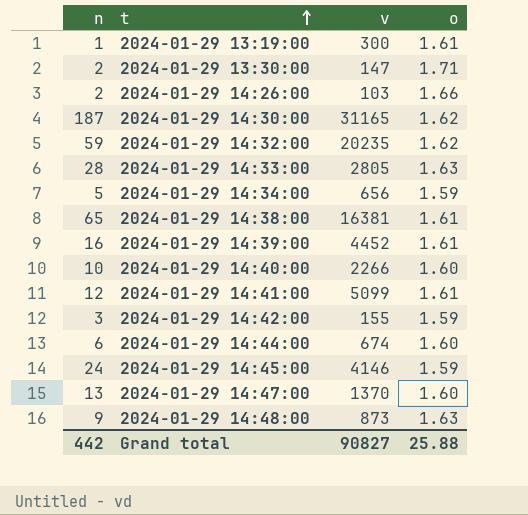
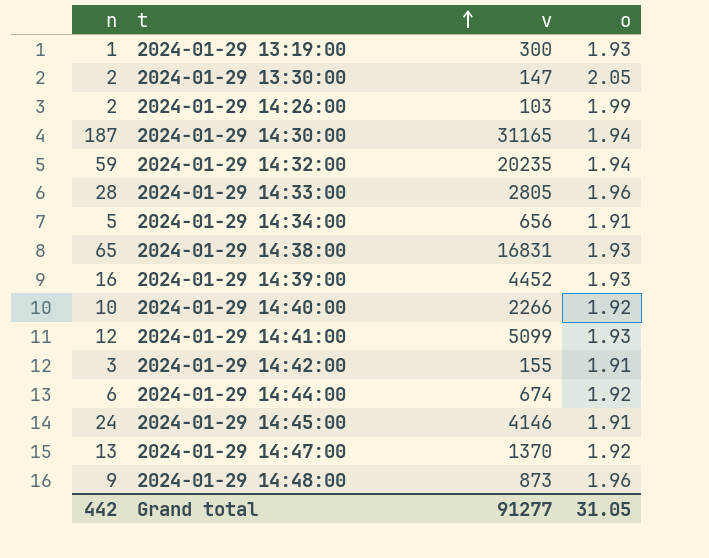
2024-01-29 13:19:00 | o: 1.61 -> 1.93
2024-01-29 13:30:00 | o: 1.71 -> 2.05
2024-01-29 14:26:00 | o: 1.66 -> 1.99
2024-01-29 14:30:00 | o: 1.62 -> 1.94
2024-01-29 14:32:00 | o: 1.62 -> 1.94
2024-01-29 14:33:00 | o: 1.63 -> 1.96
2024-01-29 14:34:00 | o: 1.59 -> 1.91
2024-01-29 14:38:00 | v: 16381 -> 16831
2024-01-29 14:38:00 | o: 1.61 -> 1.93
2024-01-29 14:39:00 | o: 1.61 -> 1.93
2024-01-29 14:40:00 | o: 1.60 -> 1.92
2024-01-29 14:41:00 | o: 1.61 -> 1.93
2024-01-29 14:42:00 | o: 1.59 -> 1.91
2024-01-29 14:44:00 | o: 1.60 -> 1.92
2024-01-29 14:45:00 | o: 1.59 -> 1.91
2024-01-29 14:47:00 | o: 1.60 -> 1.92
2024-01-29 14:48:00 | o: 1.63 -> 1.96
Grand total | v: 90827 -> 91277
Grand total | o: 25.88 -> 31.05

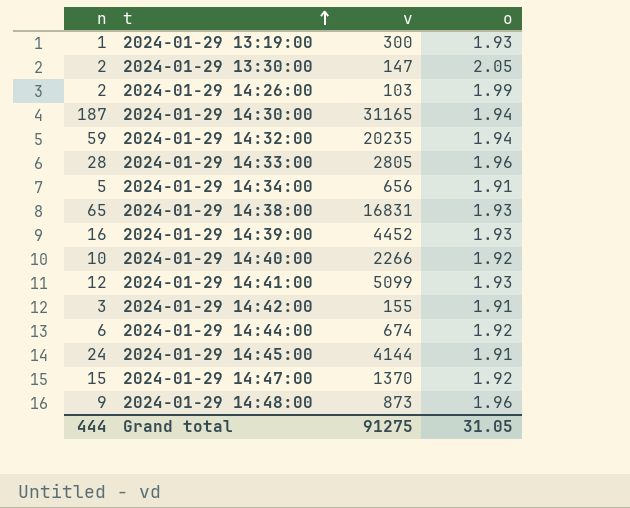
2024-01-29 14:45:00 | v: 4146 -> 4144
2024-01-29 14:47:00 | n: 13 -> 15
Grand total | n: 442 -> 444
Grand total | v: 91277 -> 91275

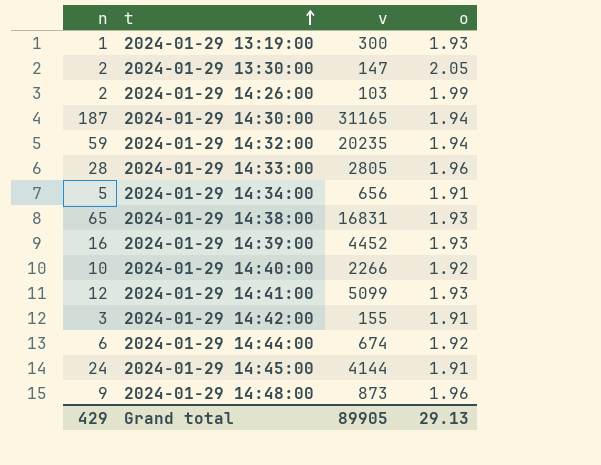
row 2024-01-29 14:47:00: 15 | 1370 | 1.92 -> none
Grand total | n: 444 -> 429
Grand total | v: 91275 -> 89905
Grand total | o: 31.05 -> 29.13

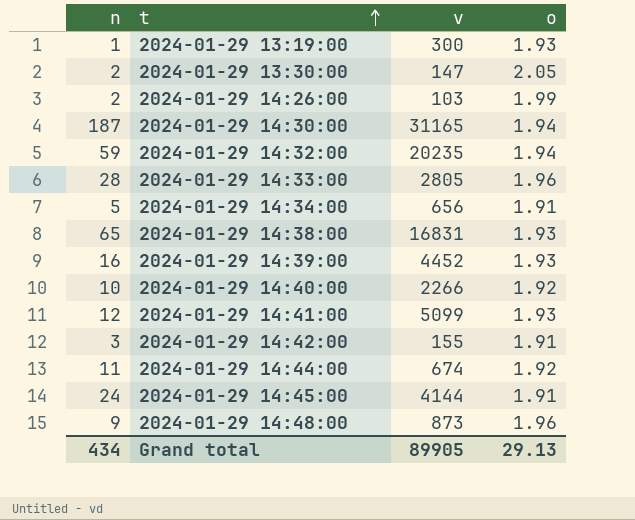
2024-01-29 14:44:00 | n: 6 -> 11
Grand total | n: 429 -> 434

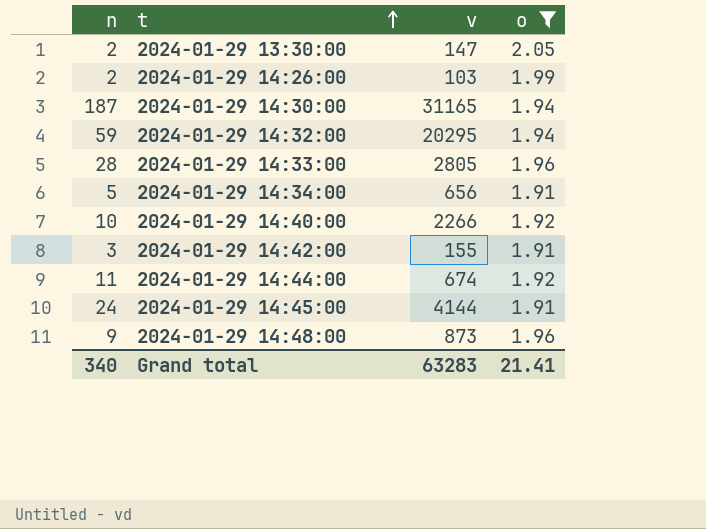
filter: none -> o != 1.93
2024-01-29 14:32:00 | v: 20235 -> 20295
Grand total | n: 434 -> 340
Grand total | v: 89905 -> 63283
Grand total | o: 29.13 -> 21.41

